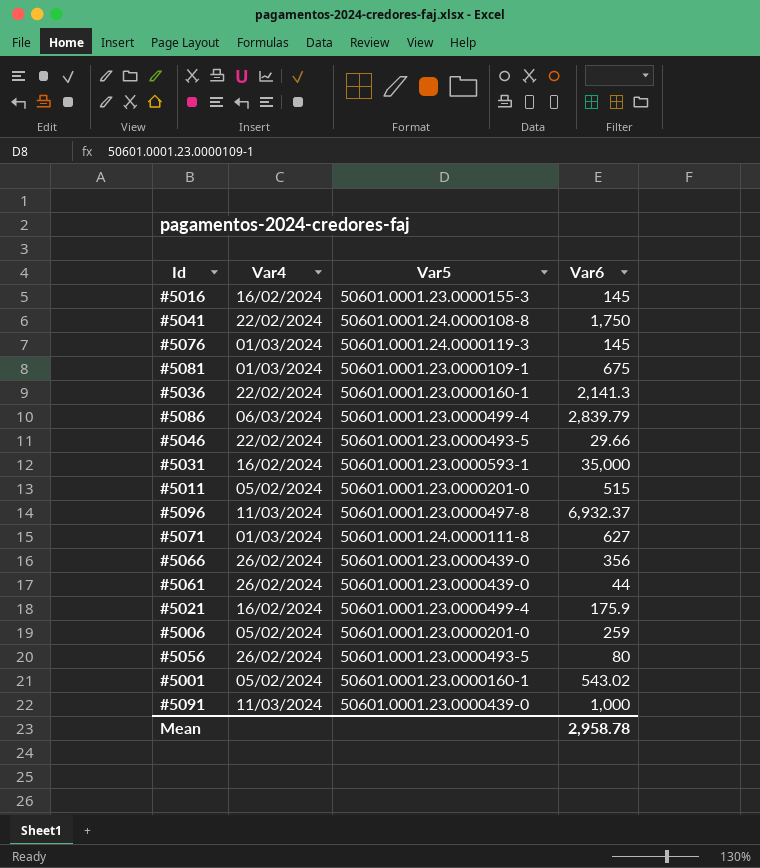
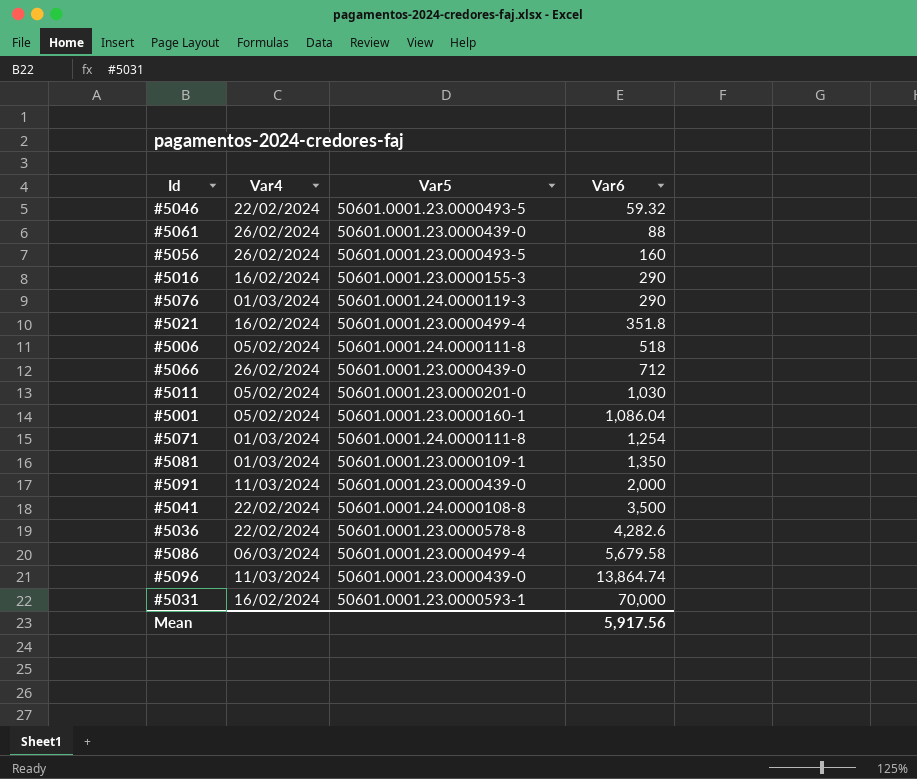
row order: none -> Var6 ascending
#5046 | Var6: 29.66 -> 59.32
#5061 | Var6: 44 -> 88
#5056 | Var6: 80 -> 160
#5016 | Var6: 145 -> 290
#5076 | Var6: 145 -> 290
#5021 | Var6: 175.9 -> 351.8
#5006 | Var5: 50601.0001.23.0000201-0 -> 50601.0001.24.0000111-8
#5006 | Var6: 259 -> 518
#5066 | Var6: 356 -> 712
#5011 | Var6: 515 -> 1,030
#5001 | Var6: 543.02 -> 1,086.04
#5071 | Var6: 627 -> 1,254
#5081 | Var6: 675 -> 1,350
#5091 | Var6: 1,000 -> 2,000
#5041 | Var6: 1,750 -> 3,500
#5036 | Var5: 50601.0001.23.0000160-1 -> 50601.0001.23.0000578-8
#5036 | Var6: 2,141.3 -> 4,282.6
#5086 | Var6: 2,839.79 -> 5,679.58
#5096 | Var5: 50601.0001.23.0000497-8 -> 50601.0001.23.0000439-0
#5096 | Var6: 6,932.37 -> 13,864.74
#5031 | Var6: 35,000 -> 70,000
Mean | Var6: 2,958.78 -> 5,917.56

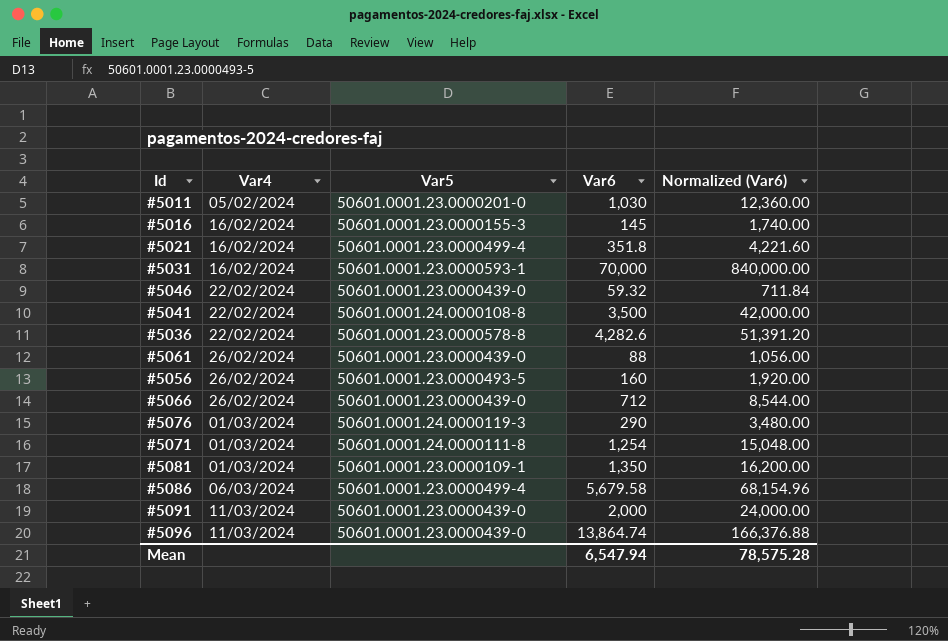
row order: Var6 ascending -> Var4 ascending
column Normalized (Var6) | formula: none -> [Var6] * 12
row #5006: 05/02/2024 | 50601.0001.24.0000111-8 | 518 -> none
row #5001: 05/02/2024 | 50601.0001.23.0000160-1 | 1,086.04 -> none
#5016 | Var6: 290 -> 145
#5046 | Var5: 50601.0001.23.0000493-5 -> 50601.0001.23.0000439-0
Mean | Var6: 5,917.56 -> 6,547.94

